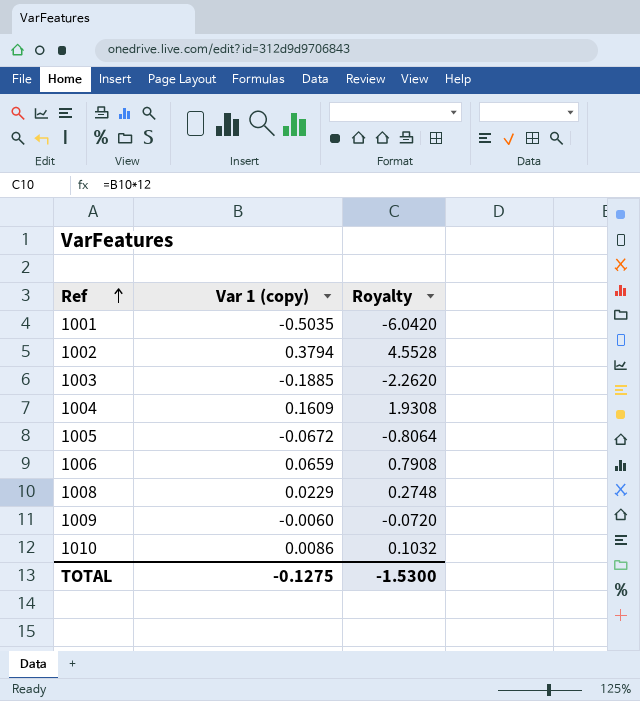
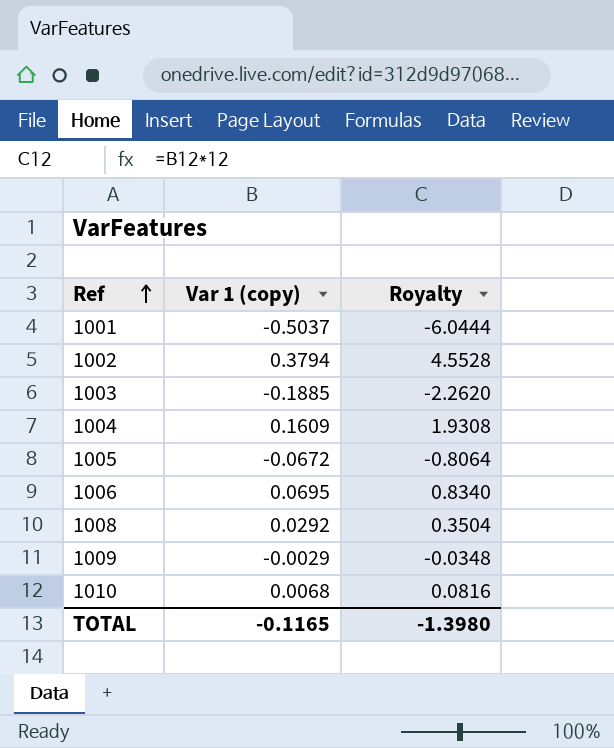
1001 | Var 1 (copy): -0.5035 -> -0.5037
1001 | Royalty: -6.0420 -> -6.0444
1006 | Var 1 (copy): 0.0659 -> 0.0695
1006 | Royalty: 0.7908 -> 0.8340
1008 | Var 1 (copy): 0.0229 -> 0.0292
1008 | Royalty: 0.2748 -> 0.3504
1009 | Var 1 (copy): -0.0060 -> -0.0029
1009 | Royalty: -0.0720 -> -0.0348
1010 | Var 1 (copy): 0.0086 -> 0.0068
1010 | Royalty: 0.1032 -> 0.0816
TOTAL | Var 1 (copy): -0.1275 -> -0.1165
TOTAL | Royalty: -1.5300 -> -1.3980

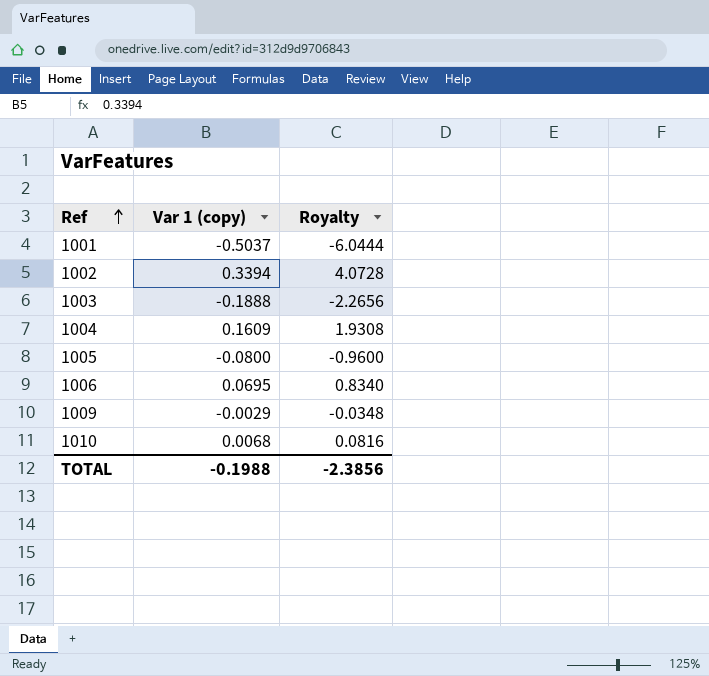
row 1008: 0.0292 | 0.3504 -> none
1002 | Var 1 (copy): 0.3794 -> 0.3394
1002 | Royalty: 4.5528 -> 4.0728
1003 | Var 1 (copy): -0.1885 -> -0.1888
1003 | Royalty: -2.2620 -> -2.2656
1005 | Var 1 (copy): -0.0672 -> -0.0800
1005 | Royalty: -0.8064 -> -0.9600
TOTAL | Var 1 (copy): -0.1165 -> -0.1988
TOTAL | Royalty: -1.3980 -> -2.3856

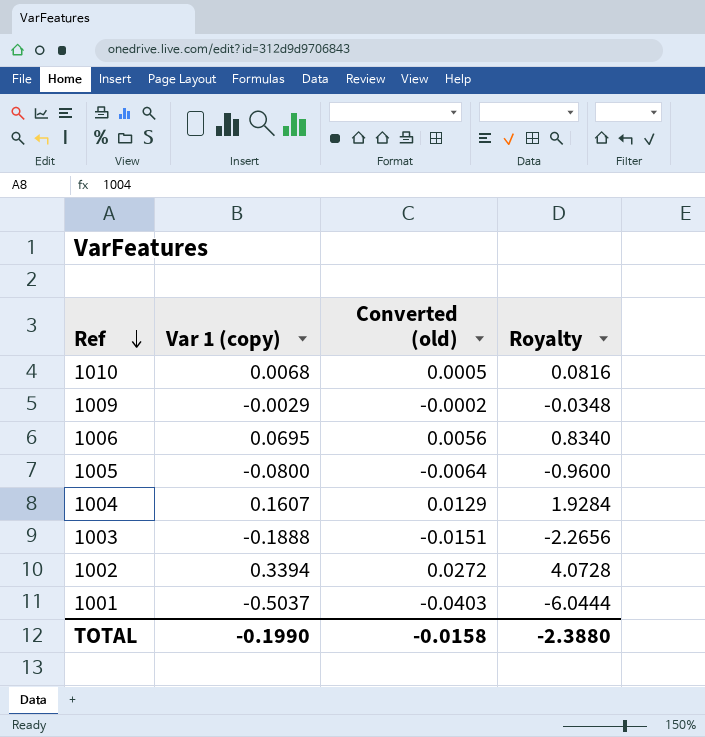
row order: Ref ascending -> Ref descending
column Converted (old) | formula: none -> [Var 1 (copy)] * 0.08
1004 | Var 1 (copy): 0.1609 -> 0.1607
1004 | Royalty: 1.9308 -> 1.9284
TOTAL | Var 1 (copy): -0.1988 -> -0.1990
TOTAL | Royalty: -2.3856 -> -2.3880

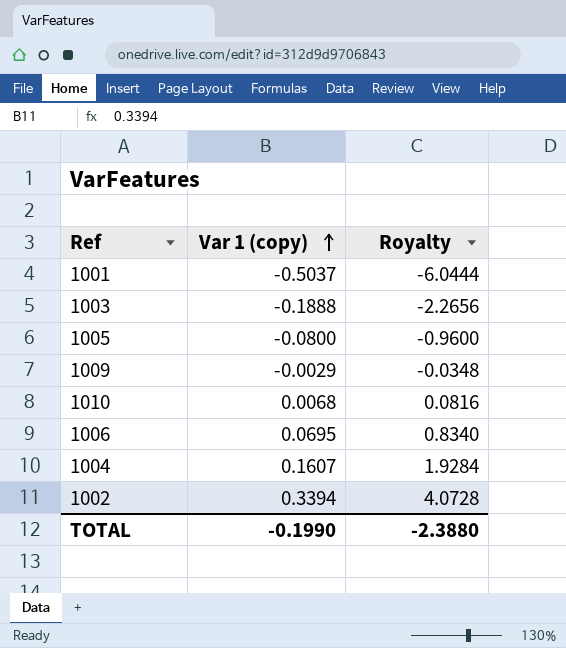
row order: Ref descending -> Var 1 (copy) ascending
column Converted (old) | formula: [Var 1 (copy)] * 0.08 -> none

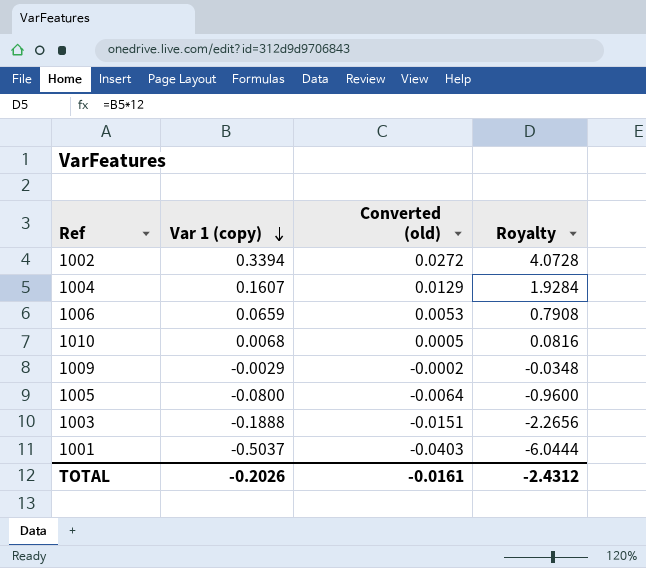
row order: Var 1 (copy) ascending -> Var 1 (copy) descending
column Converted (old) | formula: none -> [Var 1 (copy)] * 0.08
1006 | Var 1 (copy): 0.0695 -> 0.0659
1006 | Royalty: 0.8340 -> 0.7908
TOTAL | Var 1 (copy): -0.1990 -> -0.2026
TOTAL | Royalty: -2.3880 -> -2.4312

